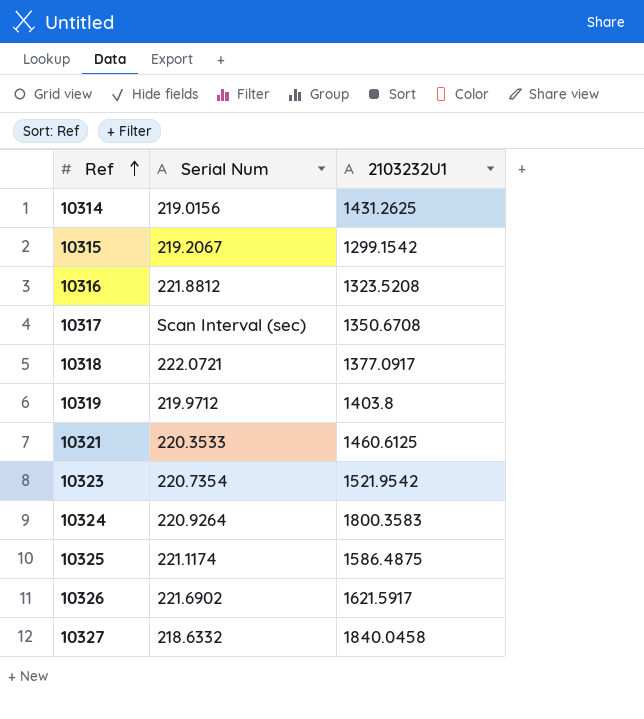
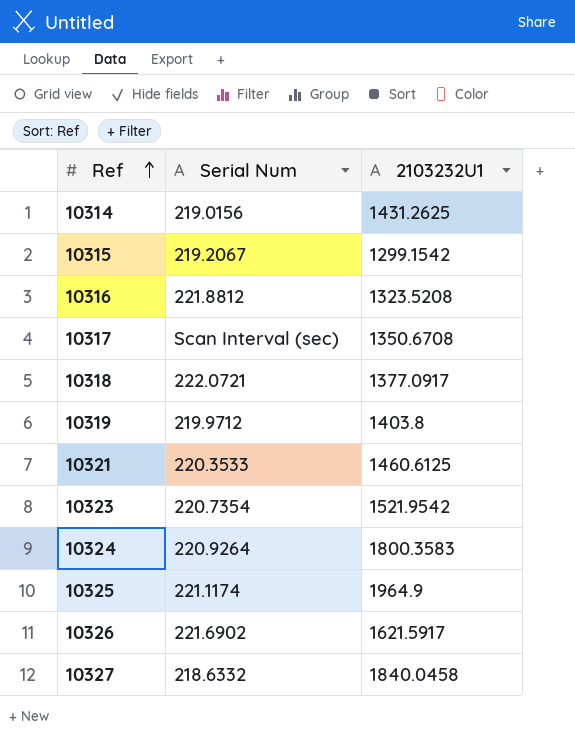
10325 | 2103232U1: 1586.4875 -> 1964.9

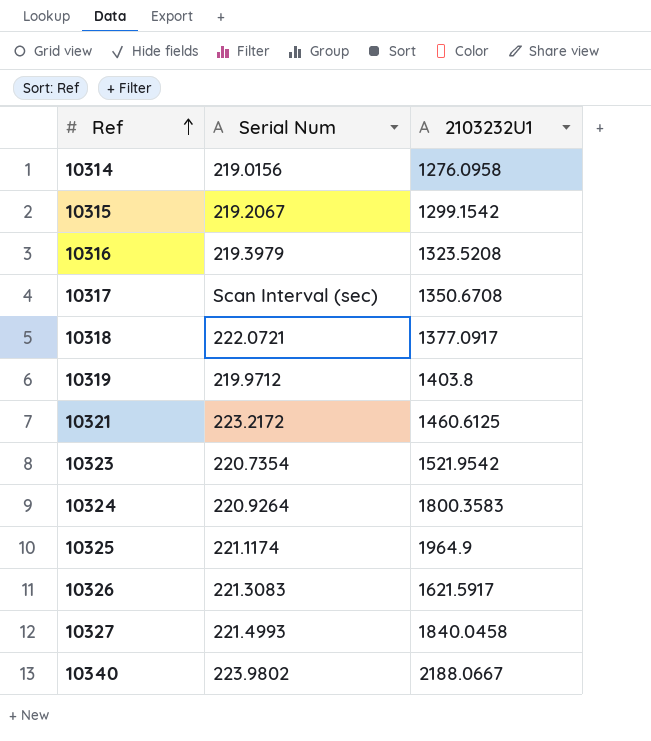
10314 | 2103232U1: 1431.2625 -> 1276.0958
10316 | Serial Num: 221.8812 -> 219.3979
10321 | Serial Num: 220.3533 -> 223.2172
10326 | Serial Num: 221.6902 -> 221.3083
10327 | Serial Num: 218.6332 -> 221.4993
row 10340: none -> 223.9802 | 2188.0667

